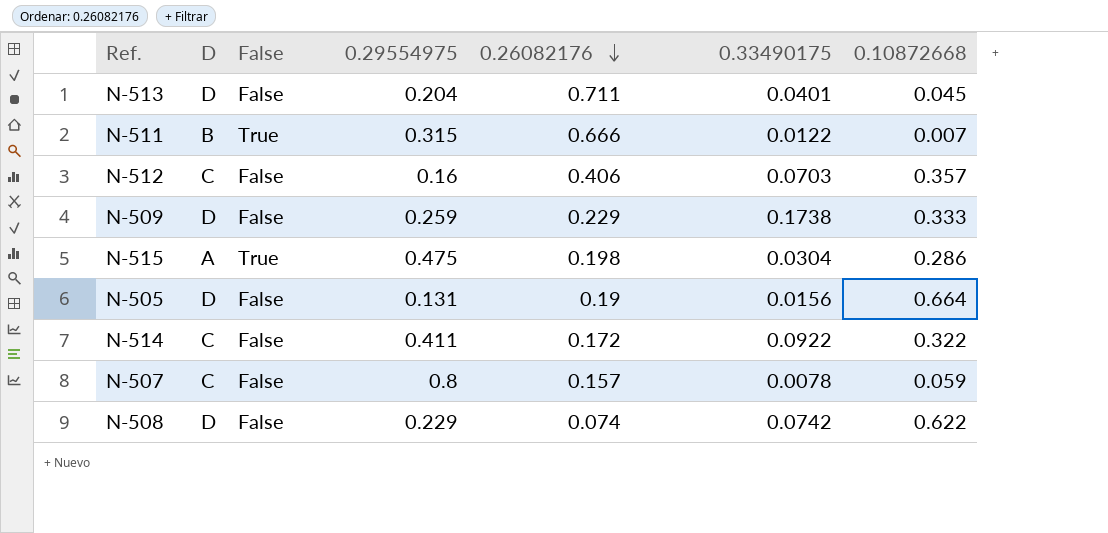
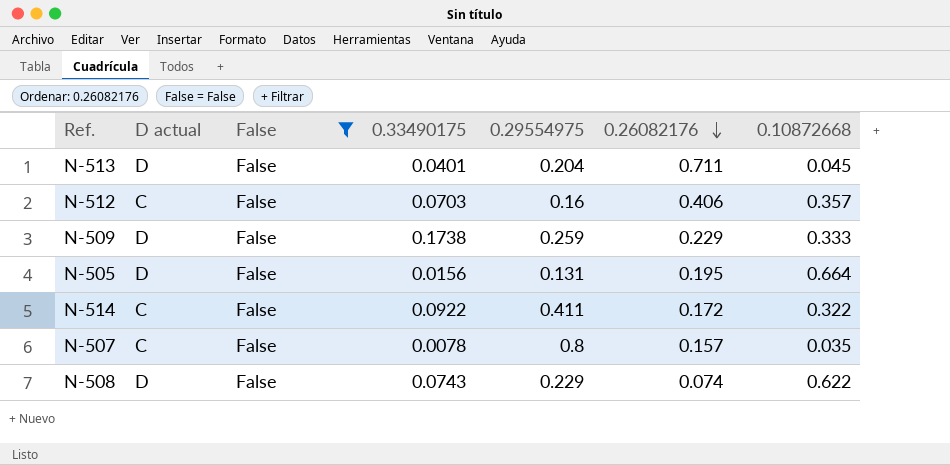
filter: none -> False = False
column name: D -> D actual
column 0.33490175 | position: 6 -> 4
N-505 | 0.26082176: 0.19 -> 0.195
N-507 | 0.10872668: 0.059 -> 0.035
N-508 | 0.33490175: 0.0742 -> 0.0743

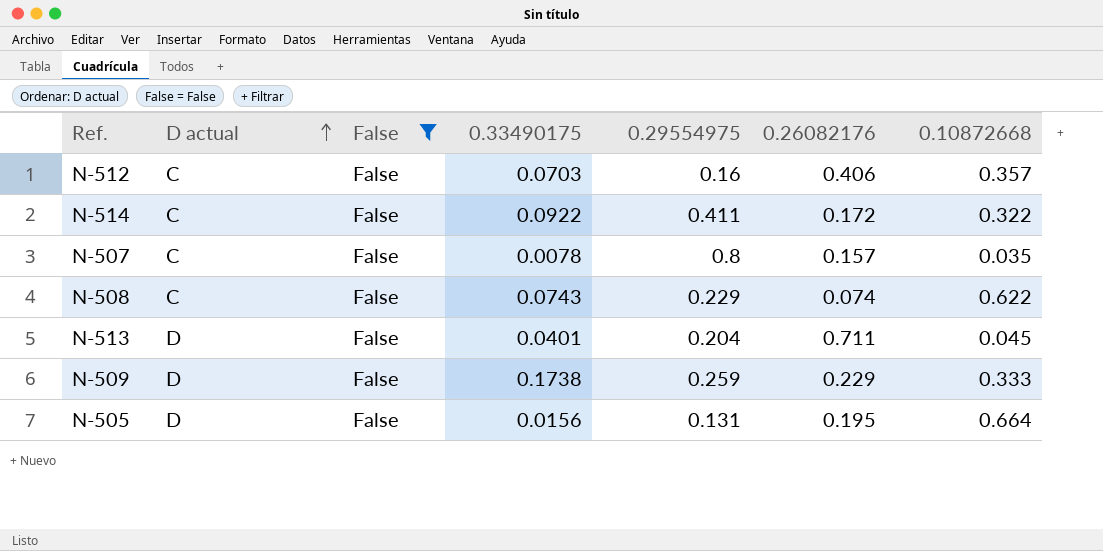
row order: 0.26082176 descending -> D actual ascending
N-508 | D actual: D -> C

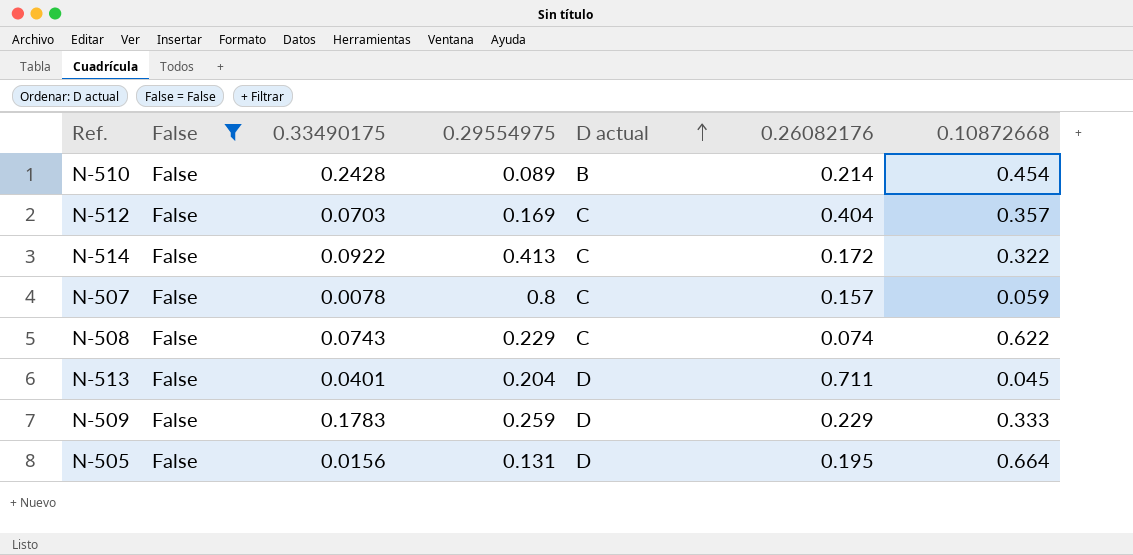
column D actual | position: 2 -> 5
row N-510: none -> False | 0.2428 | 0.089 | B | 0.214 | 0.454
N-512 | 0.29554975: 0.16 -> 0.169
N-512 | 0.26082176: 0.406 -> 0.404
N-514 | 0.29554975: 0.411 -> 0.413
N-507 | 0.10872668: 0.035 -> 0.059
N-509 | 0.33490175: 0.1738 -> 0.1783

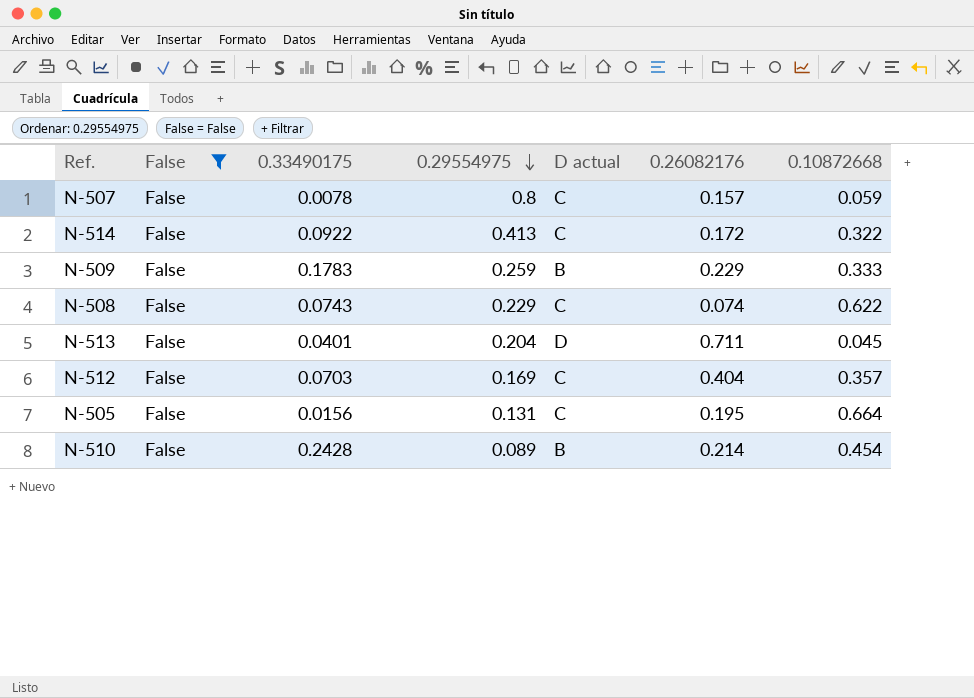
row order: D actual ascending -> 0.29554975 descending
N-509 | D actual: D -> B
N-505 | D actual: D -> C

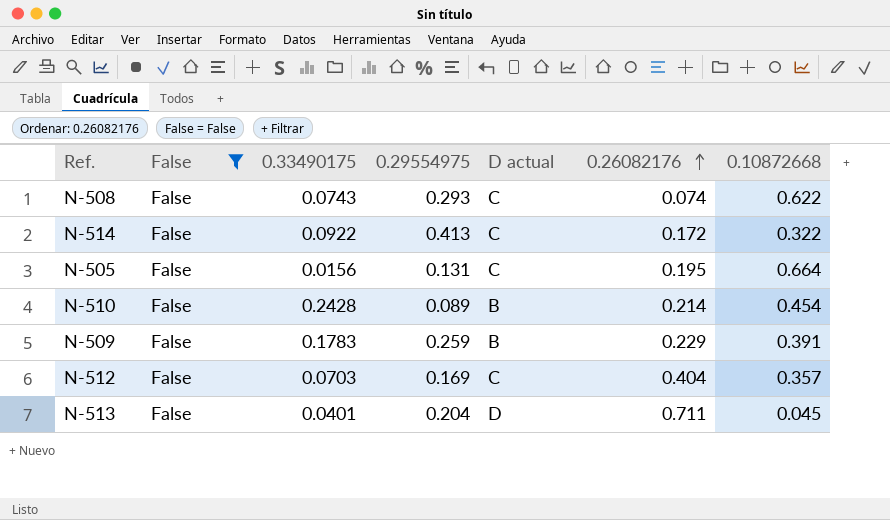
row order: 0.29554975 descending -> 0.26082176 ascending
row N-507: False | 0.0078 | 0.8 | C | 0.157 | 0.059 -> none
N-508 | 0.29554975: 0.229 -> 0.293
N-509 | 0.10872668: 0.333 -> 0.391

